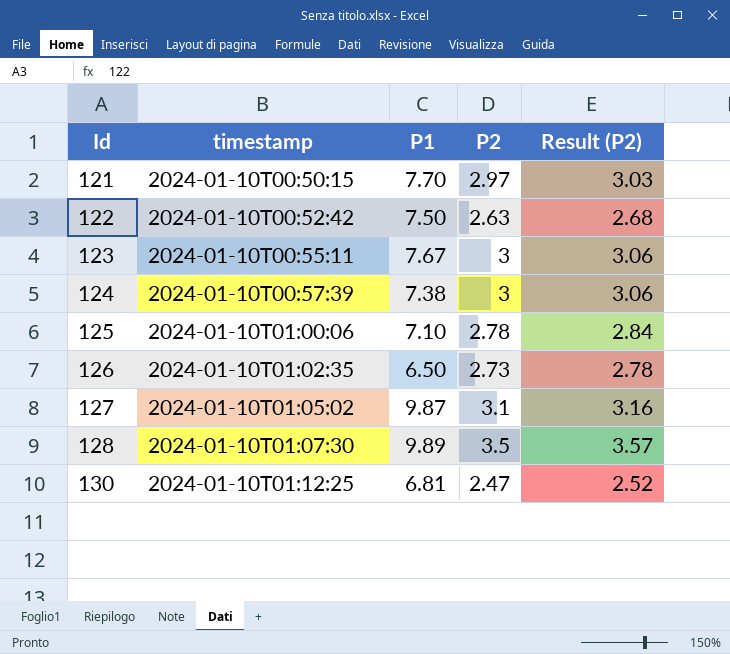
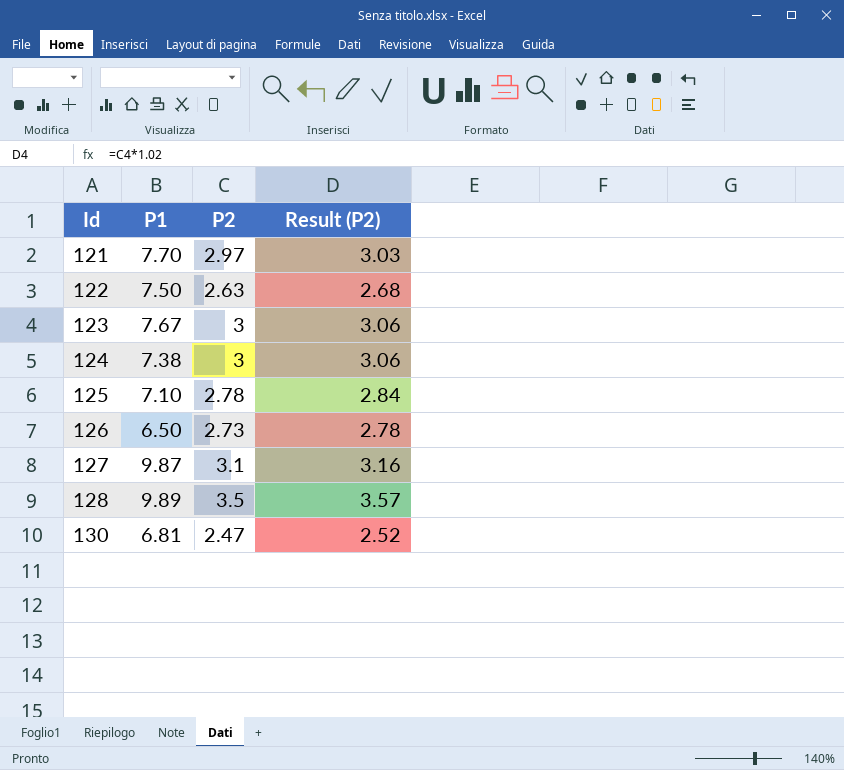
column timestamp | position: 2 -> none

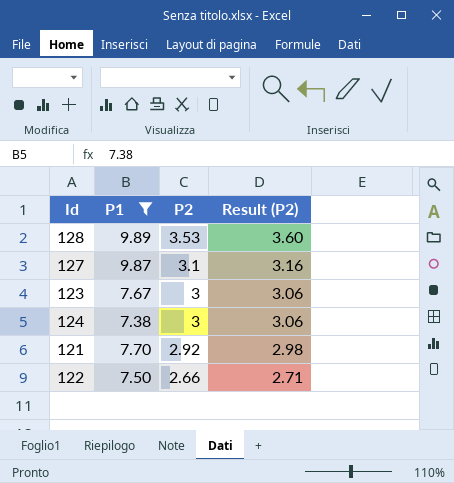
filter: none -> P1 >= 7.38
row order: Id ascending -> P2 descending
128 | P2: 3.5 -> 3.53
128 | Result (P2): 3.57 -> 3.60
121 | P2: 2.97 -> 2.92
121 | Result (P2): 3.03 -> 2.98
122 | P2: 2.63 -> 2.66
122 | Result (P2): 2.68 -> 2.71

